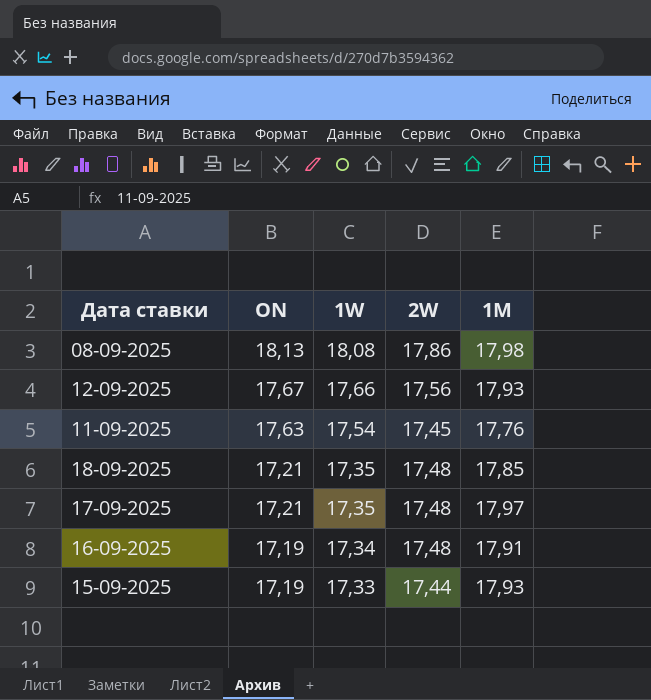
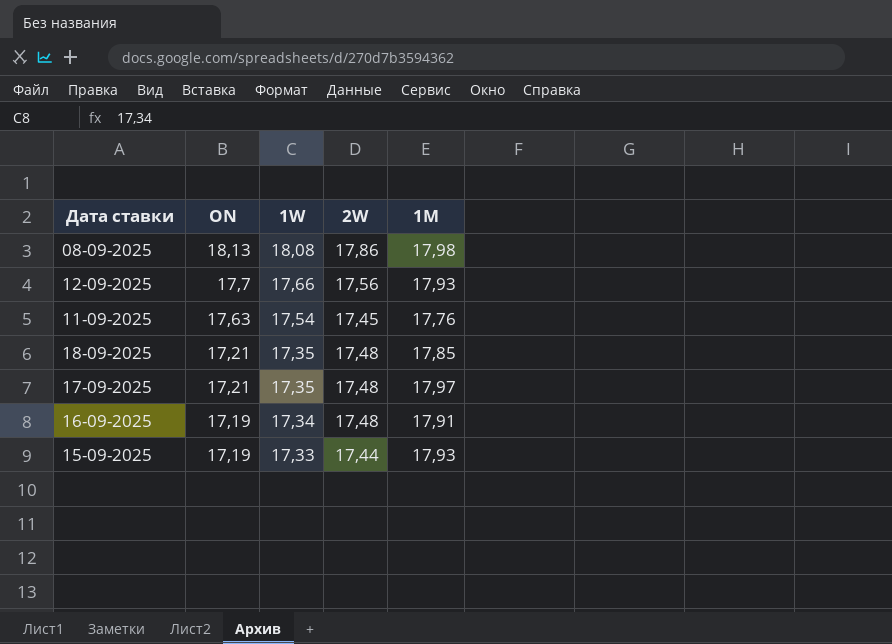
12-09-2025 | ON: 17,67 -> 17,7

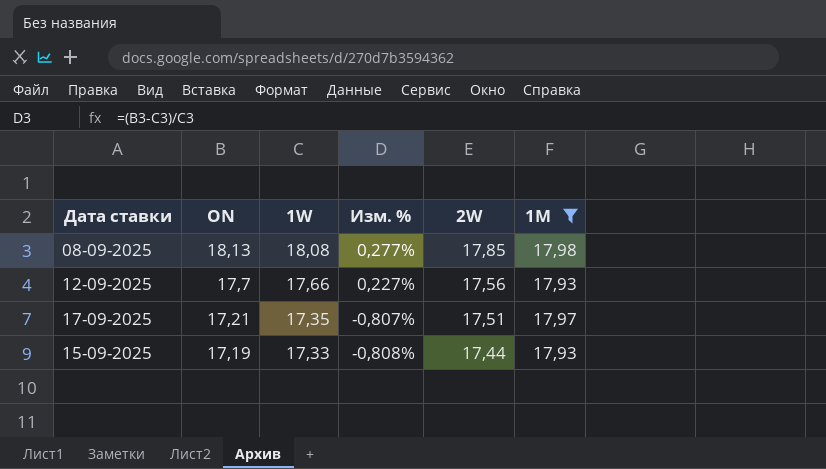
filter: none -> 1M >= 17,93
column Изм. % | formula: none -> ([ON] - [1W]) / [1W]
08-09-2025 | 2W: 17,86 -> 17,85
17-09-2025 | 2W: 17,48 -> 17,51

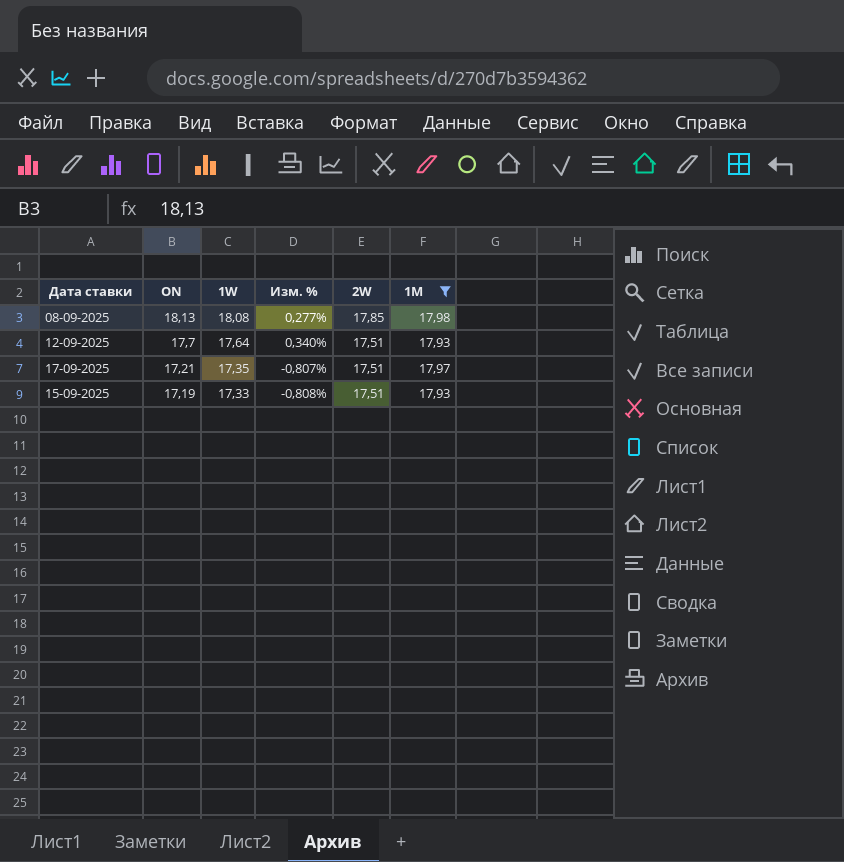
12-09-2025 | 1W: 17,66 -> 17,64
12-09-2025 | Изм. %: 0,227% -> 0,340%
12-09-2025 | 2W: 17,56 -> 17,51
15-09-2025 | 2W: 17,44 -> 17,51

